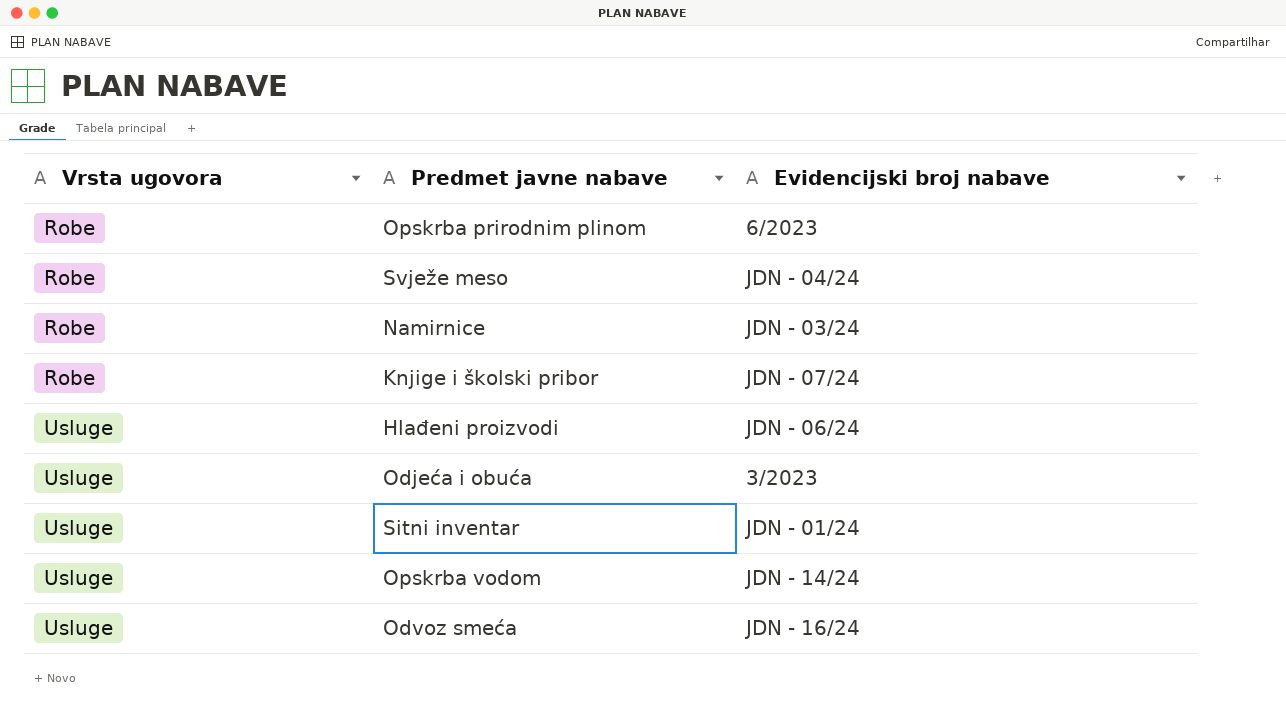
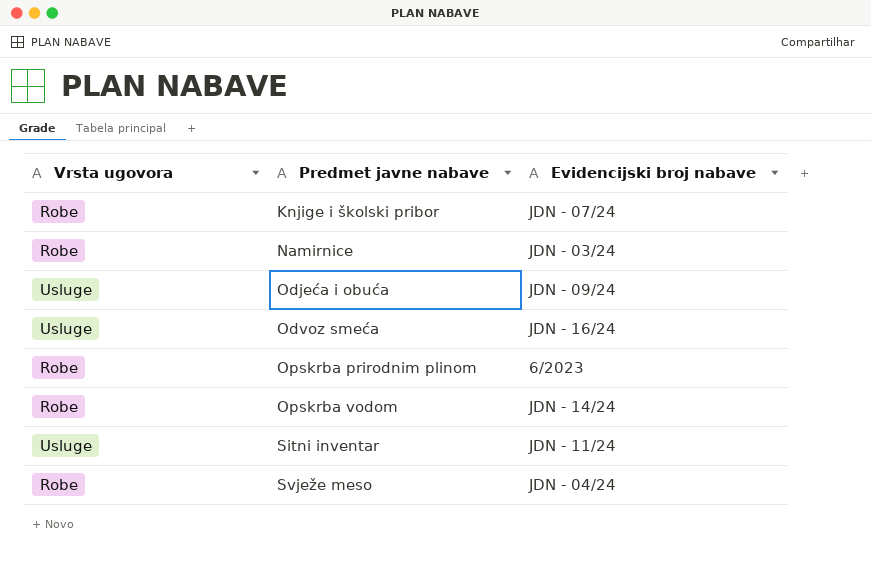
row order: Vrsta ugovora ascending -> Predmet javne nabave ascending
row Hlađeni proizvodi: Usluge | JDN - 06/24 -> none
Odjeća i obuća | Evidencijski broj nabave: 3/2023 -> JDN - 09/24
Opskrba vodom | Vrsta ugovora: Usluge -> Robe
Sitni inventar | Evidencijski broj nabave: JDN - 01/24 -> JDN - 11/24

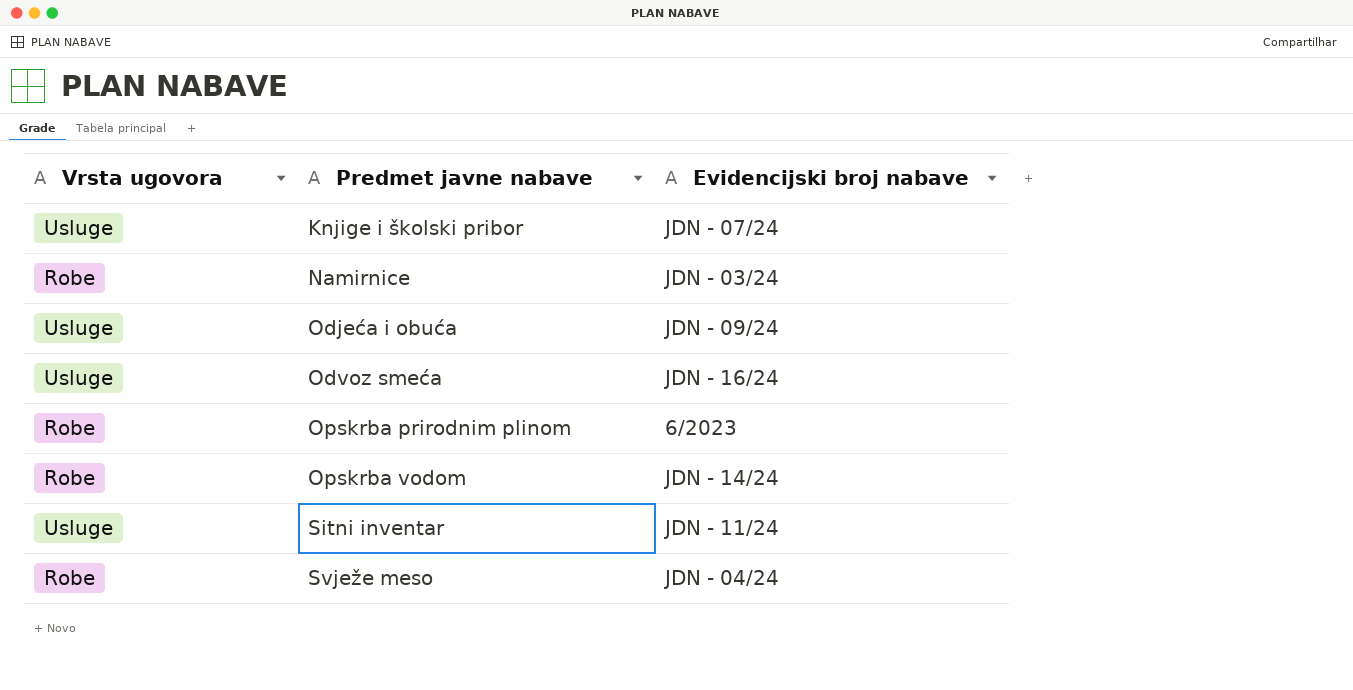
Knjige i školski pribor | Vrsta ugovora: Robe -> Usluge

